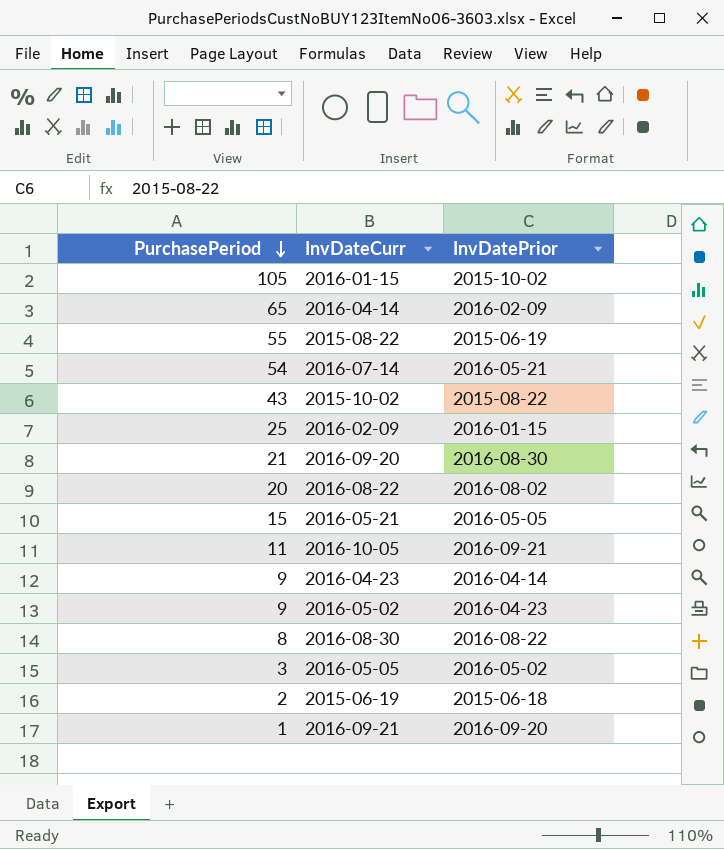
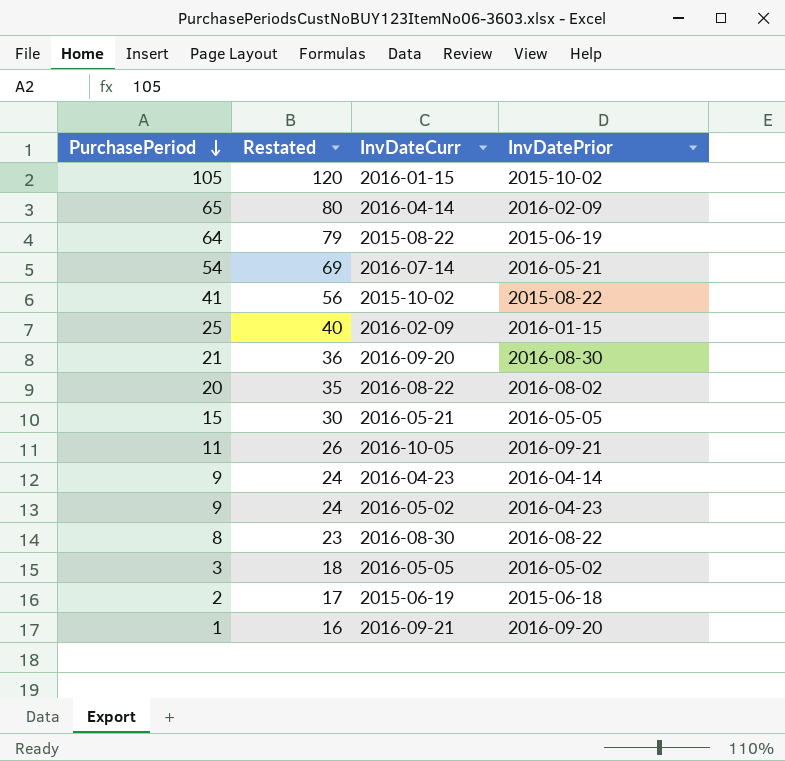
column Restated | formula: none -> [PurchasePeriod] + 15
2015-08-22 | PurchasePeriod: 55 -> 64
2015-10-02 | PurchasePeriod: 43 -> 41

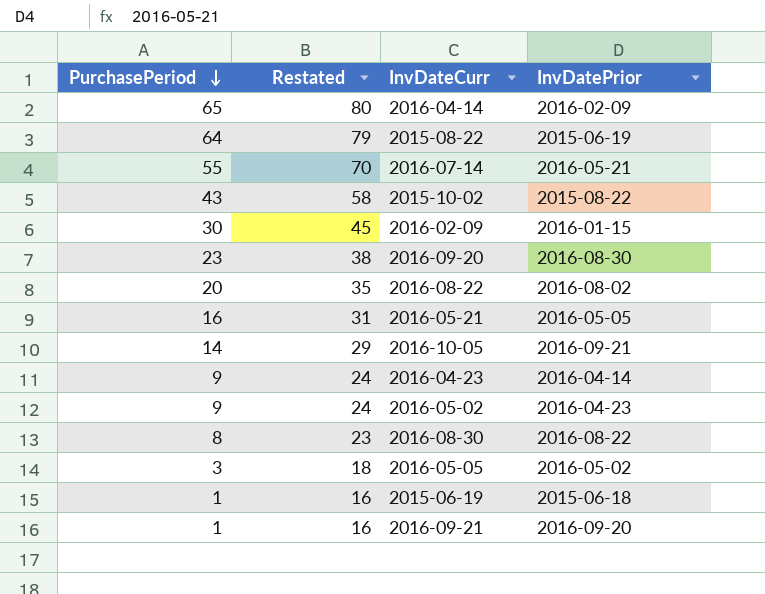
row 2016-01-15: 105 | 120 | 2015-10-02 -> none
2016-07-14 | PurchasePeriod: 54 -> 55
2016-07-14 | Restated: 69 -> 70
2015-10-02 | PurchasePeriod: 41 -> 43
2015-10-02 | Restated: 56 -> 58
2016-02-09 | PurchasePeriod: 25 -> 30
2016-02-09 | Restated: 40 -> 45
2016-09-20 | PurchasePeriod: 21 -> 23
2016-09-20 | Restated: 36 -> 38
2016-05-21 | PurchasePeriod: 15 -> 16
2016-05-21 | Restated: 30 -> 31
2016-10-05 | PurchasePeriod: 11 -> 14
2016-10-05 | Restated: 26 -> 29
2015-06-19 | PurchasePeriod: 2 -> 1
2015-06-19 | Restated: 17 -> 16

